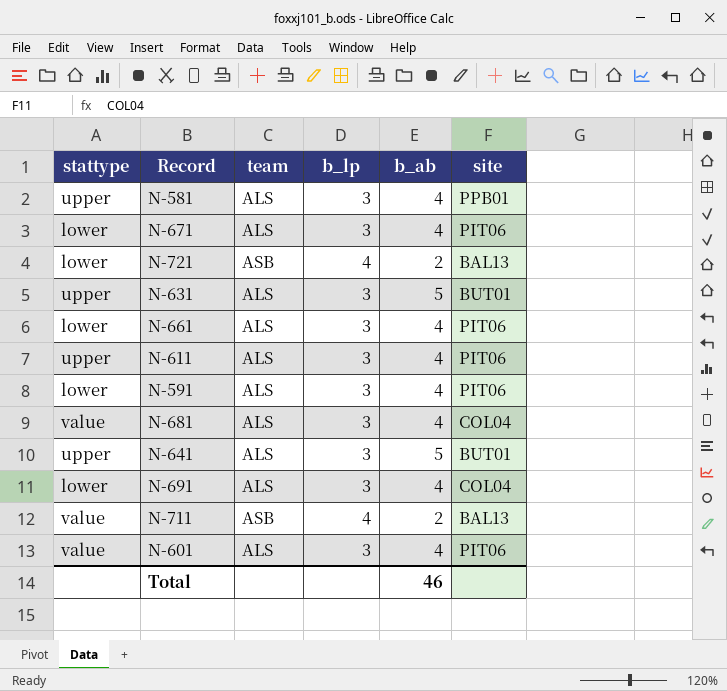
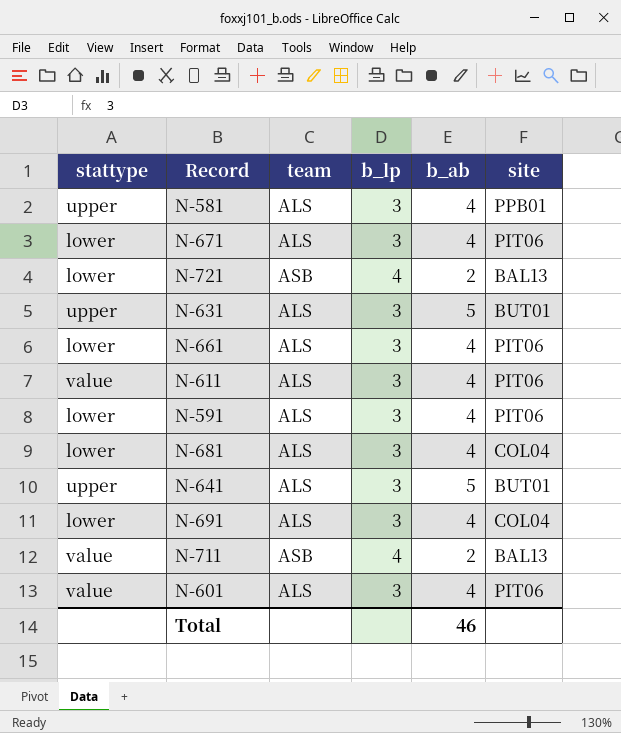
N-611 | stattype: upper -> value
N-681 | stattype: value -> lower

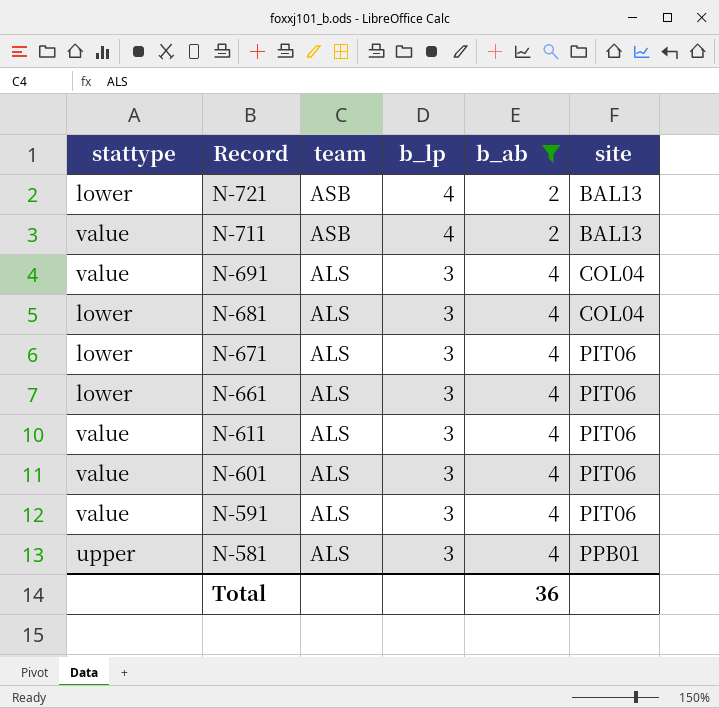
filter: none -> b_ab != 5
row order: none -> Record descending
N-691 | stattype: lower -> value
N-591 | stattype: lower -> value
Total | b_ab: 46 -> 36

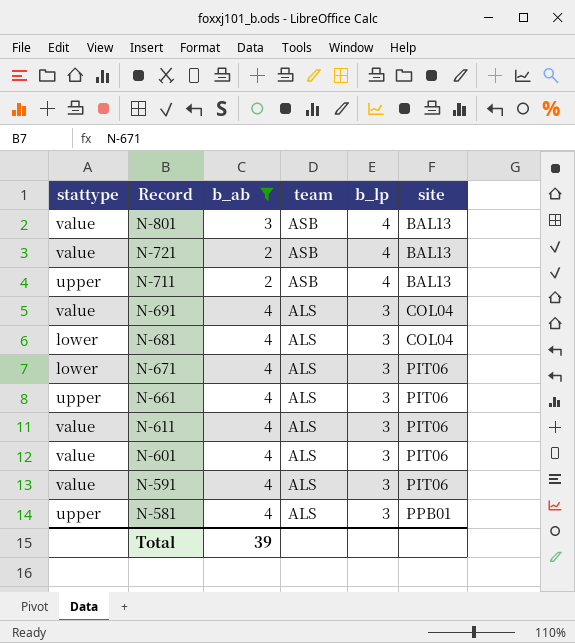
column b_ab | position: 5 -> 3
row N-801: none -> value | 3 | ASB | 4 | BAL13
N-721 | stattype: lower -> value
N-711 | stattype: value -> upper
N-661 | stattype: lower -> upper
Total | b_ab: 36 -> 39

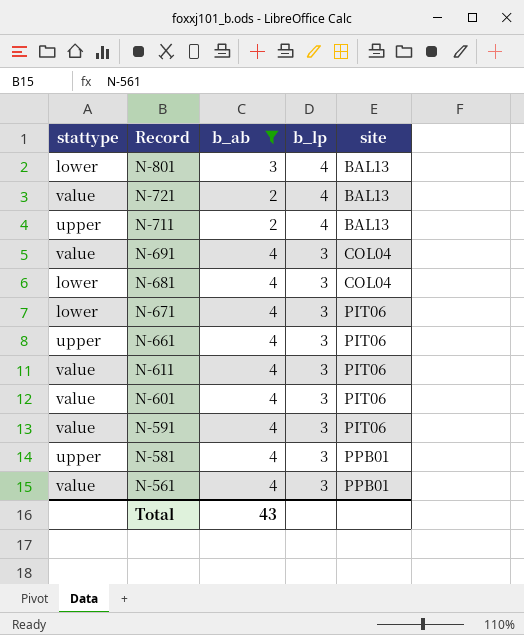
column team | position: 4 -> none
N-801 | stattype: value -> lower
row N-561: none -> value | 4 | 3 | PPB01
Total | b_ab: 39 -> 43

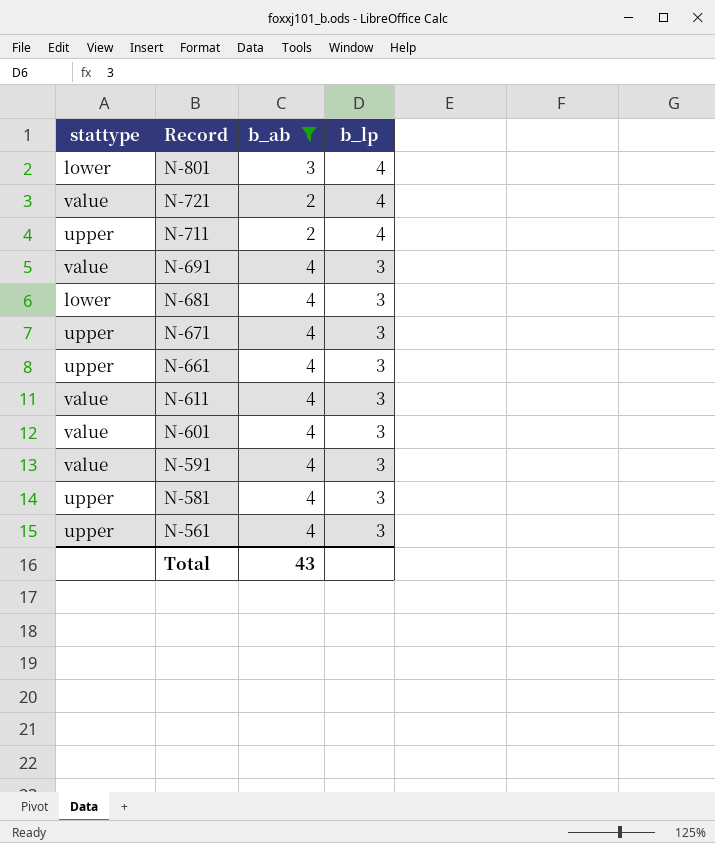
column site | position: 5 -> none
N-671 | stattype: lower -> upper
N-561 | stattype: value -> upper

